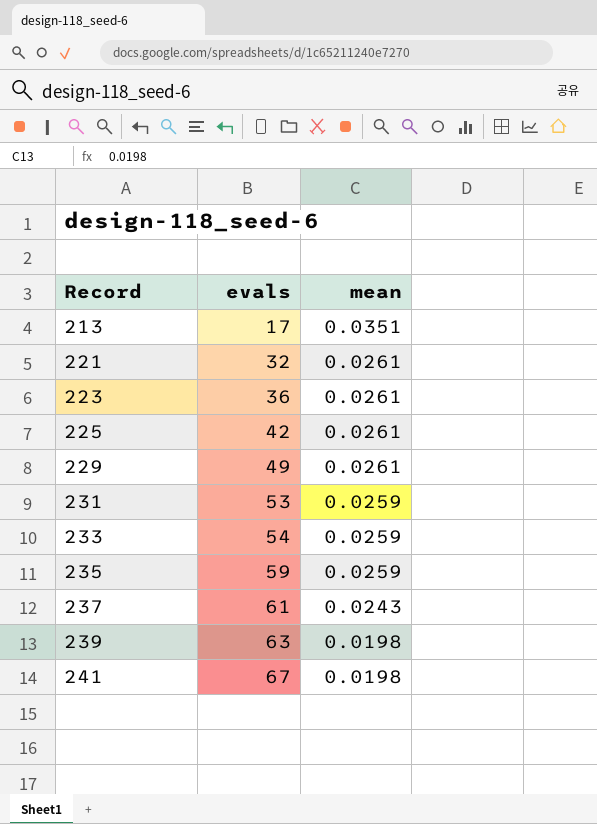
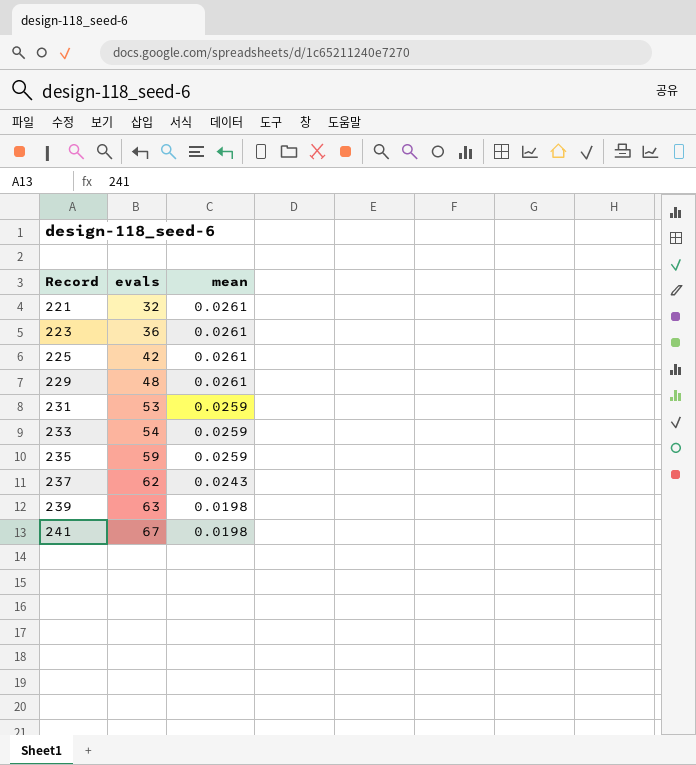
row 213: 17 | 0.0351 -> none
229 | evals: 49 -> 48
237 | evals: 61 -> 62

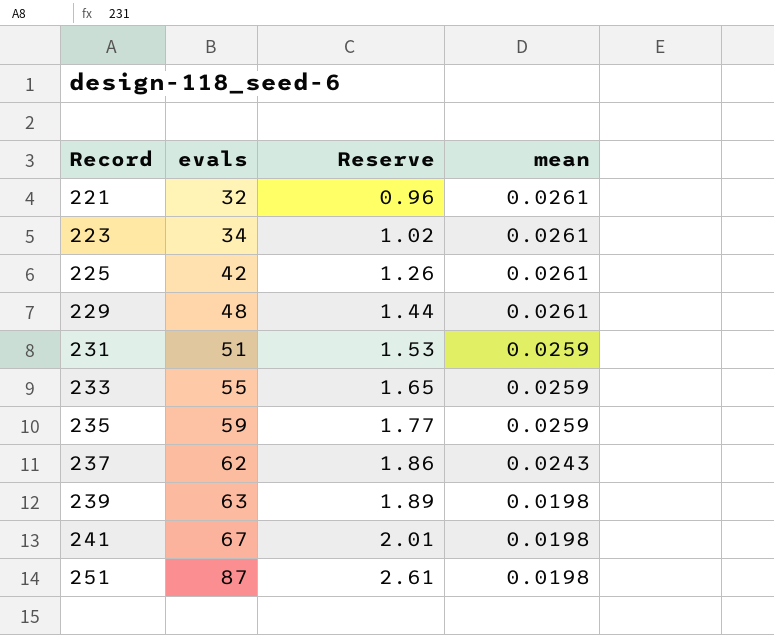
column Reserve | formula: none -> [evals] * 0.03
223 | evals: 36 -> 34
231 | evals: 53 -> 51
233 | evals: 54 -> 55
row 251: none -> 87 | 2.61 | 0.0198

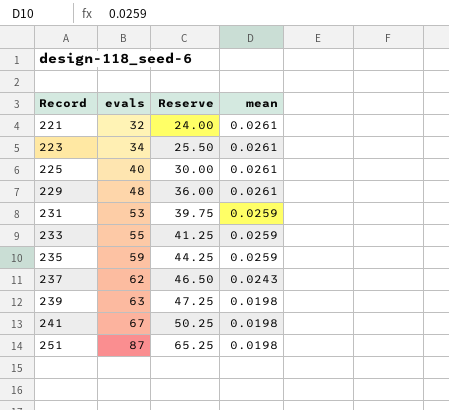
column Reserve | formula: [evals] * 0.03 -> [evals] * 0.75
225 | evals: 42 -> 40
231 | evals: 51 -> 53

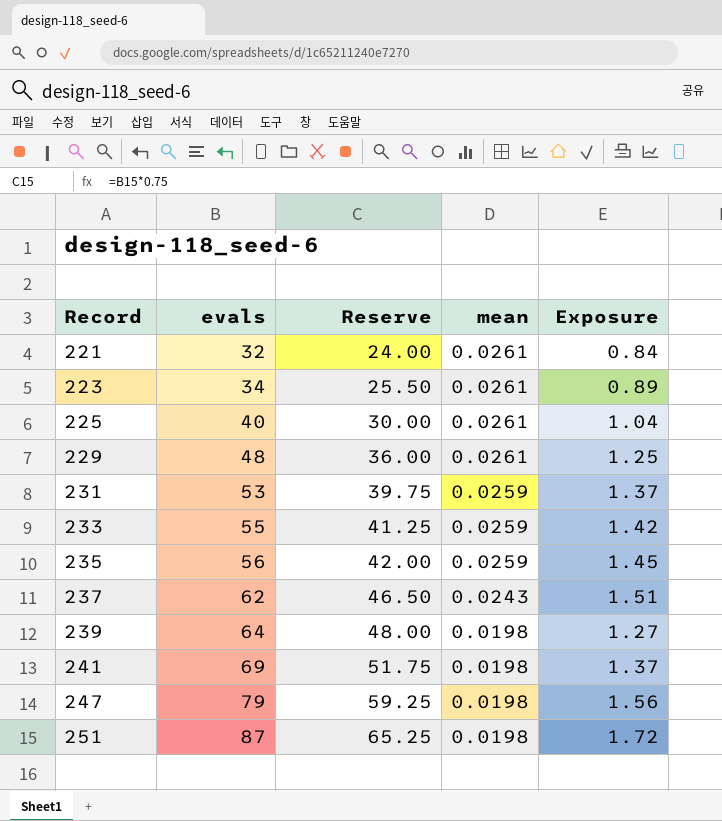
column Exposure | formula: none -> [evals] * [mean]
235 | evals: 59 -> 56
235 | Reserve: 44.25 -> 42.00
239 | evals: 63 -> 64
239 | Reserve: 47.25 -> 48.00
241 | evals: 67 -> 69
241 | Reserve: 50.25 -> 51.75
row 247: none -> 79 | 59.25 | 0.0198 | 1.56

